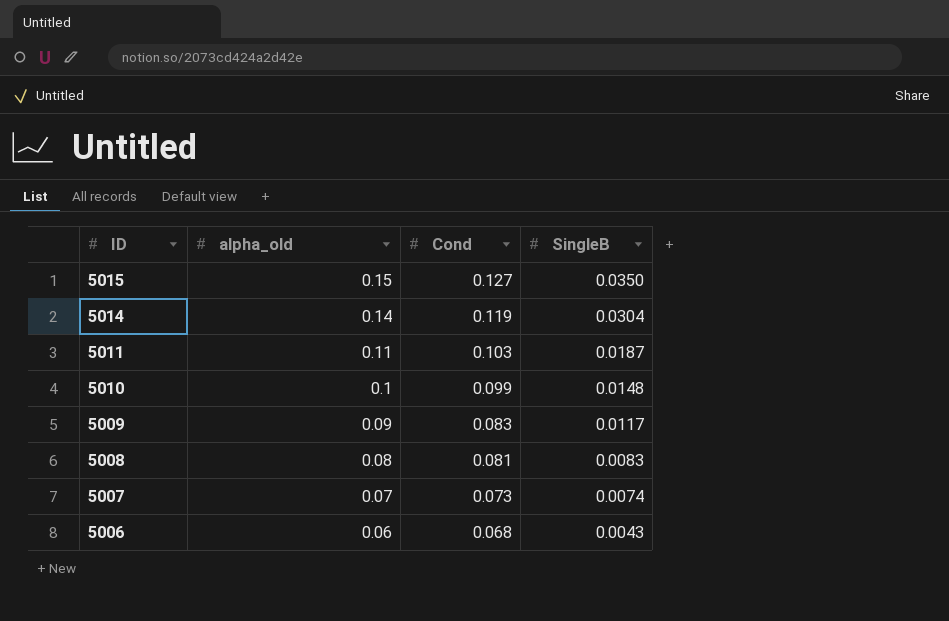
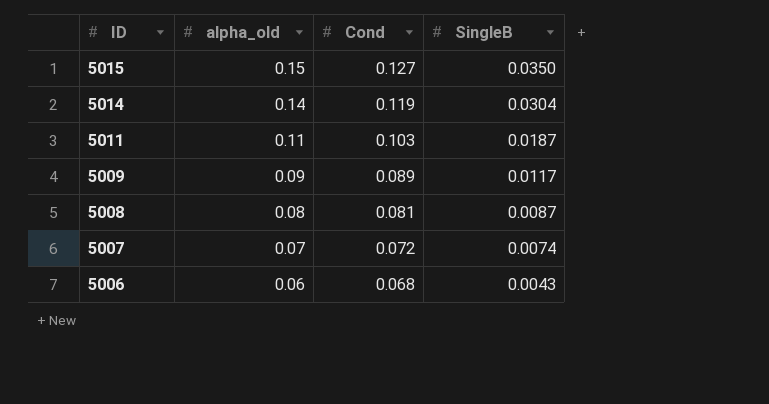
row 5010: 0.1 | 0.099 | 0.0148 -> none
5009 | Cond: 0.083 -> 0.089
5008 | SingleB: 0.0083 -> 0.0087
5007 | Cond: 0.073 -> 0.072

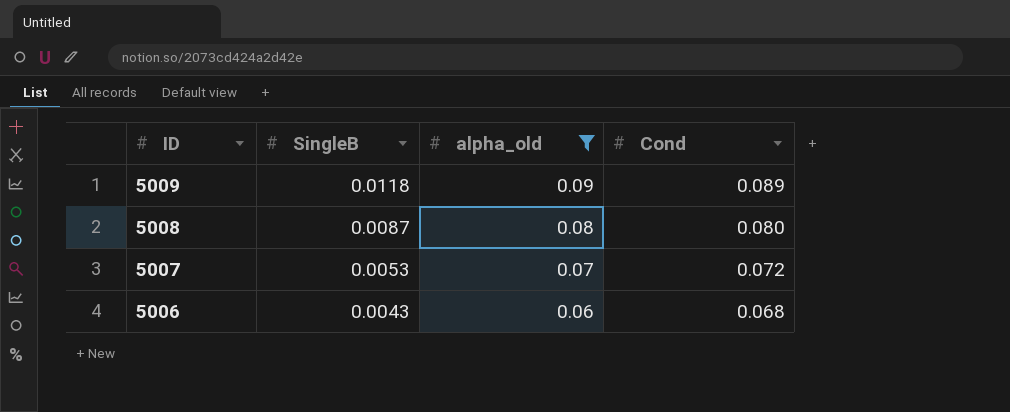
filter: none -> alpha_old <= 0.09
column SingleB | position: 4 -> 2
5009 | SingleB: 0.0117 -> 0.0118
5008 | Cond: 0.081 -> 0.080
5007 | SingleB: 0.0074 -> 0.0053

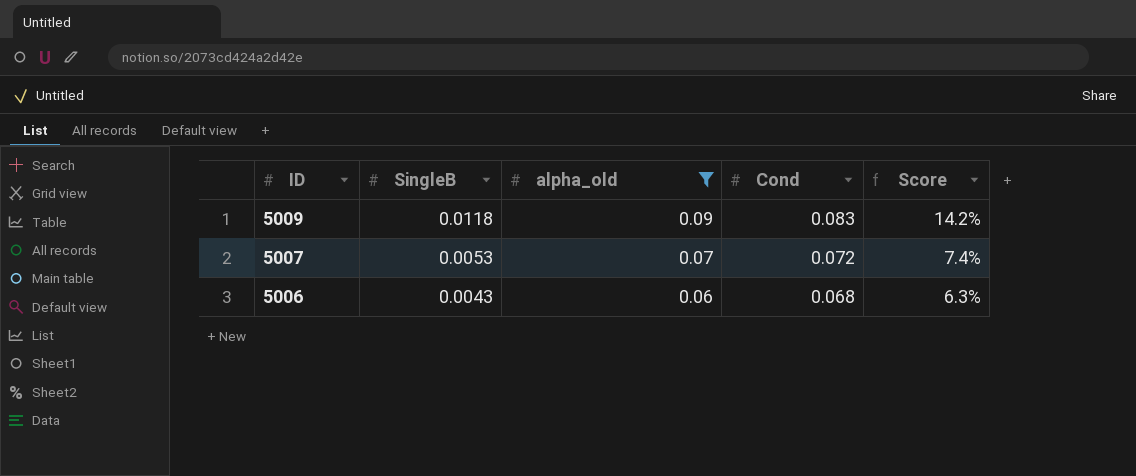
column Score | formula: none -> [SingleB] / [Cond]
row 5008: 0.0087 | 0.08 | 0.080 -> none
5009 | Cond: 0.089 -> 0.083

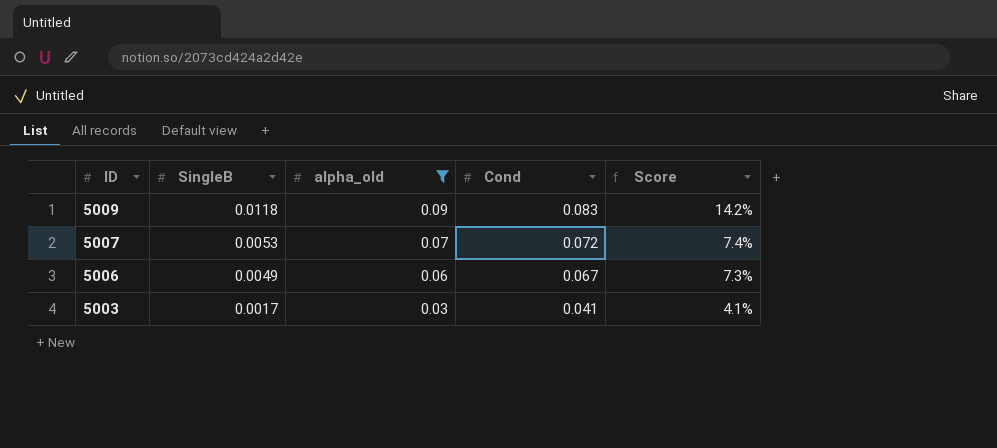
5006 | SingleB: 0.0043 -> 0.0049
5006 | Cond: 0.068 -> 0.067
5006 | Score: 6.3% -> 7.3%
row 5003: none -> 0.0017 | 0.03 | 0.041 | 4.1%

